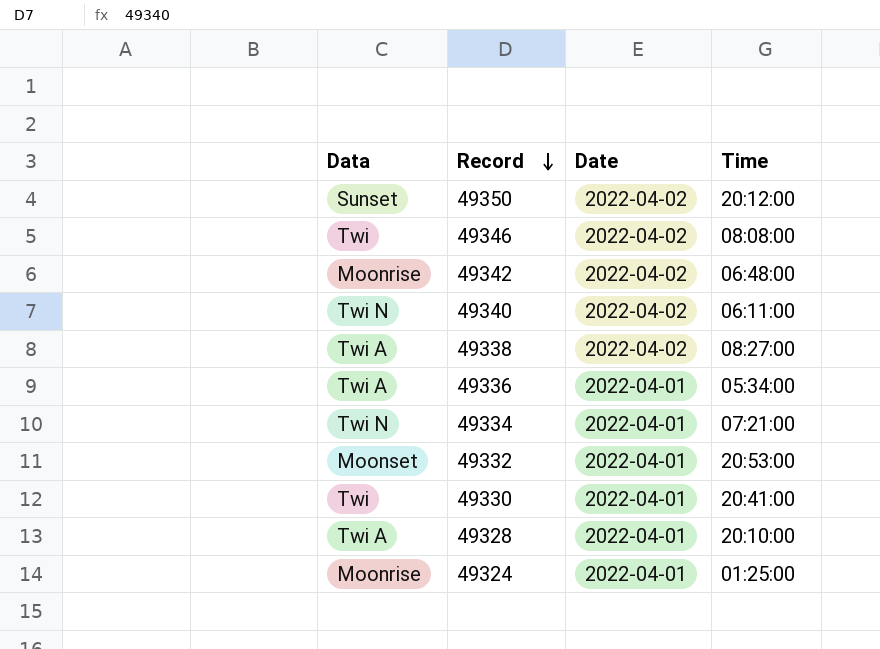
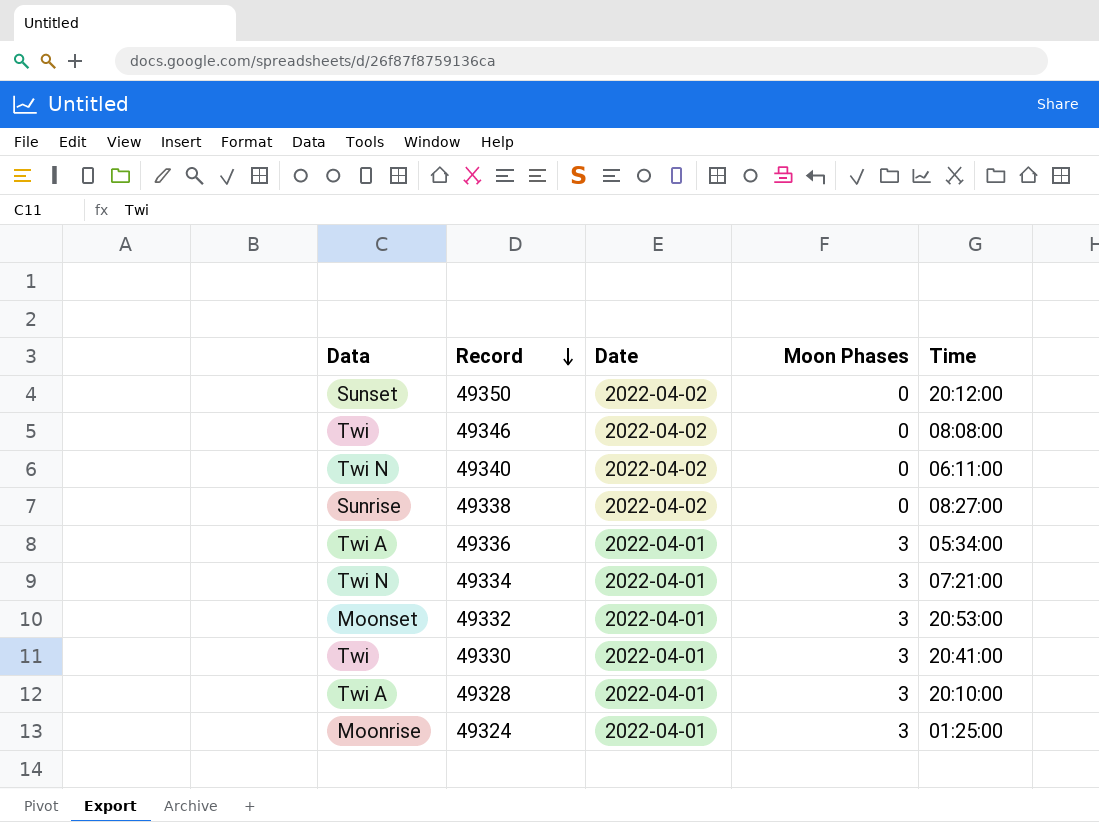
column Moon Phases | position: none -> 4
row 49342: Moonrise | 2022-04-02 | 06:48:00 -> none
49338 | Data: Twi A -> Sunrise

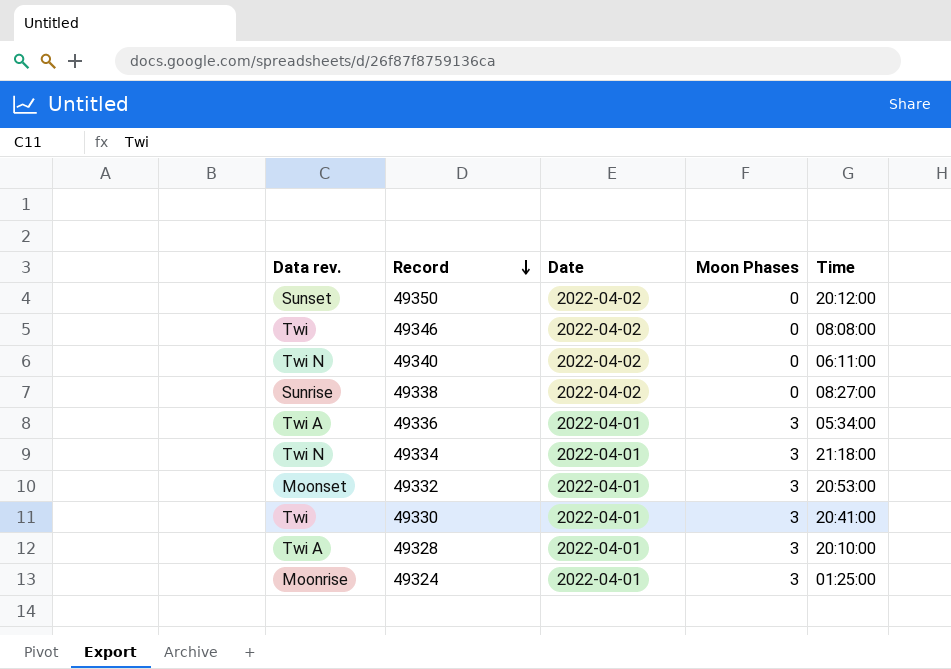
column name: Data -> Data rev.
49334 | Time: 07:21:00 -> 21:18:00

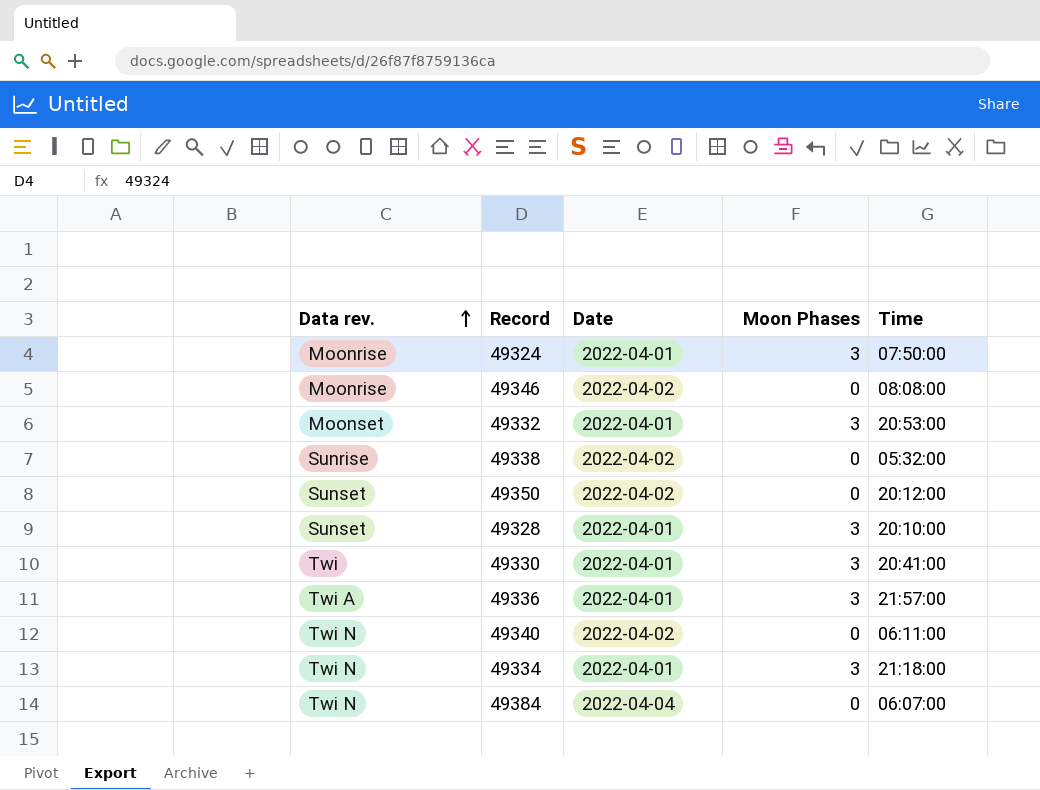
row order: Record descending -> Data rev. ascending
49324 | Time: 01:25:00 -> 07:50:00
49346 | Data rev.: Twi -> Moonrise
49338 | Time: 08:27:00 -> 05:32:00
49328 | Data rev.: Twi A -> Sunset
49336 | Time: 05:34:00 -> 21:57:00
row 49384: none -> Twi N | 2022-04-04 | 0 | 06:07:00

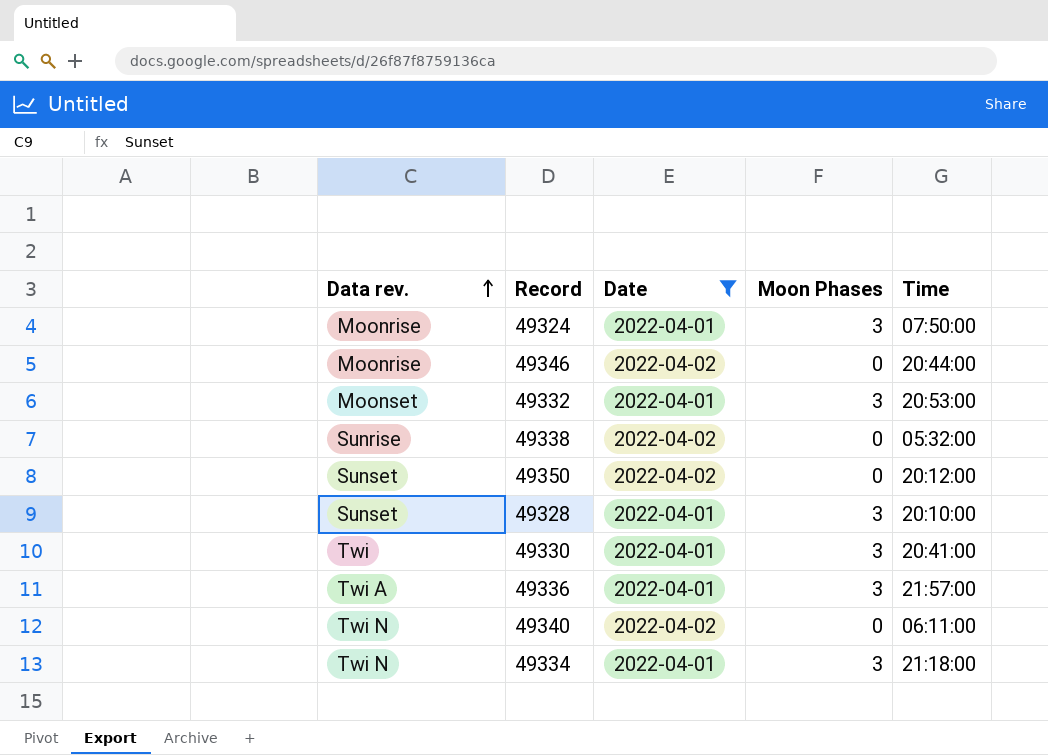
filter: none -> Date != 2022-04-04
49346 | Time: 08:08:00 -> 20:44:00

